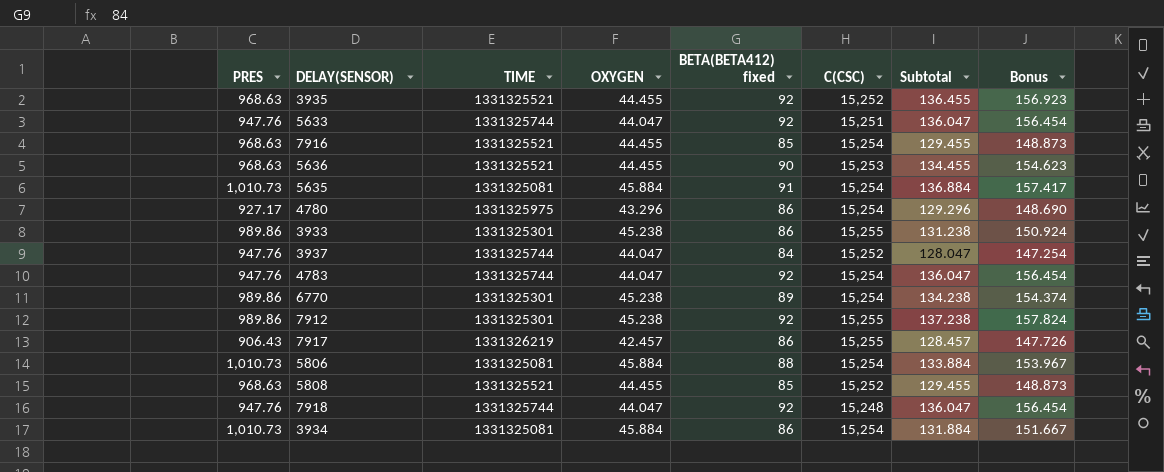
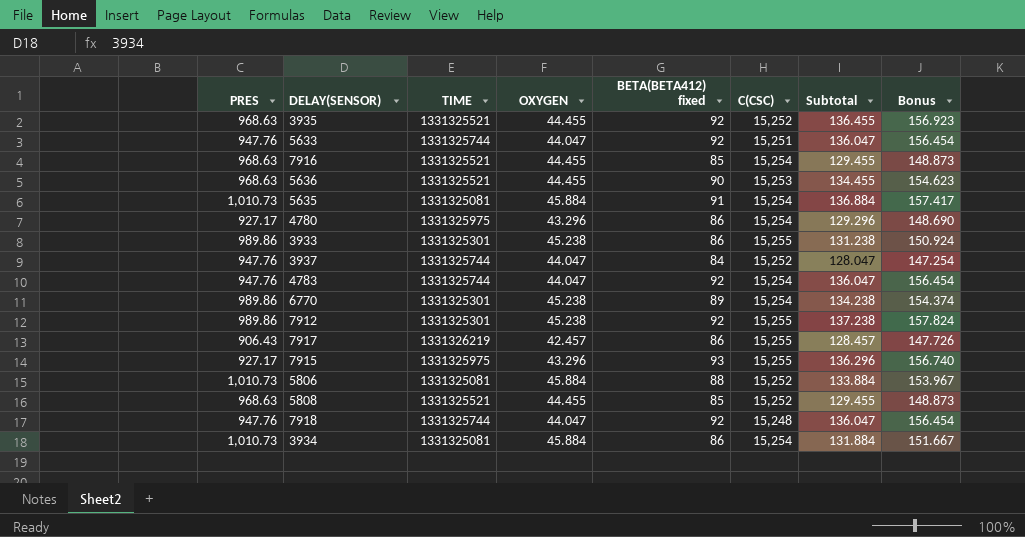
row 7915: none -> 927.17 | 1331325975 | 43.296 | 93 | 15,255 | 136.296 | 156.740
5806 | C(CSC): 15,254 -> 15,252

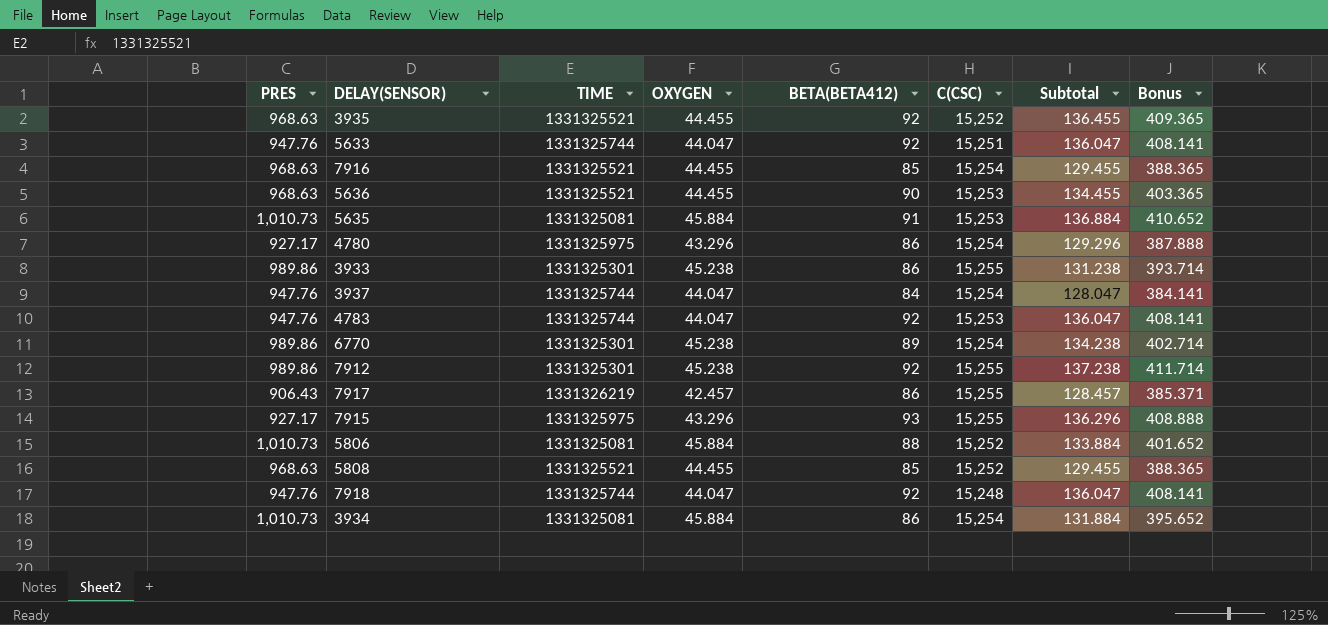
column name: BETA(BETA412) fixed -> BETA(BETA412)
column Bonus | formula: [Subtotal] * 1.15 -> [Subtotal] * 3
5635 | C(CSC): 15,254 -> 15,253
3937 | C(CSC): 15,252 -> 15,254
4783 | C(CSC): 15,254 -> 15,253

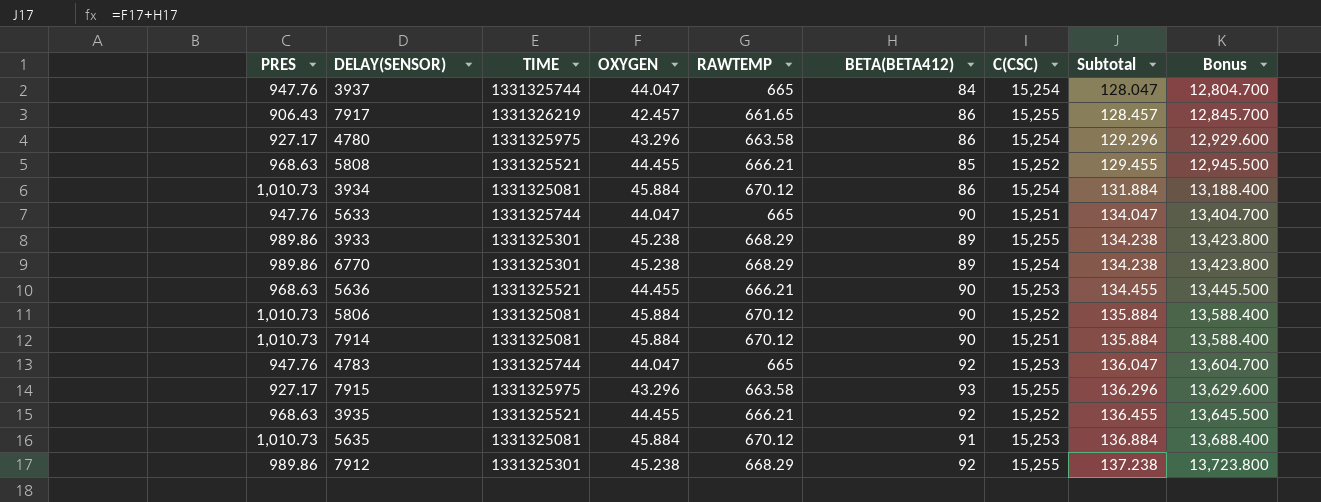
row order: none -> Subtotal ascending
column RAWTEMP | position: none -> 5
column Bonus | formula: [Subtotal] * 3 -> [Subtotal] * 100
row 7916: 968.63 | 1331325521 | 44.455 | 85 | 15,254 | 129.455 | 388.365 -> none
row 7918: 947.76 | 1331325744 | 44.047 | 92 | 15,248 | 136.047 | 408.141 -> none
5633 | BETA(BETA412): 92 -> 90
5633 | Subtotal: 136.047 -> 134.047
3933 | BETA(BETA412): 86 -> 89
3933 | Subtotal: 131.238 -> 134.238
5806 | BETA(BETA412): 88 -> 90
5806 | Subtotal: 133.884 -> 135.884
row 7914: none -> 1,010.73 | 1331325081 | 45.884 | 670.12 | 90 | 15,251 | 135.884 | 13,588.400

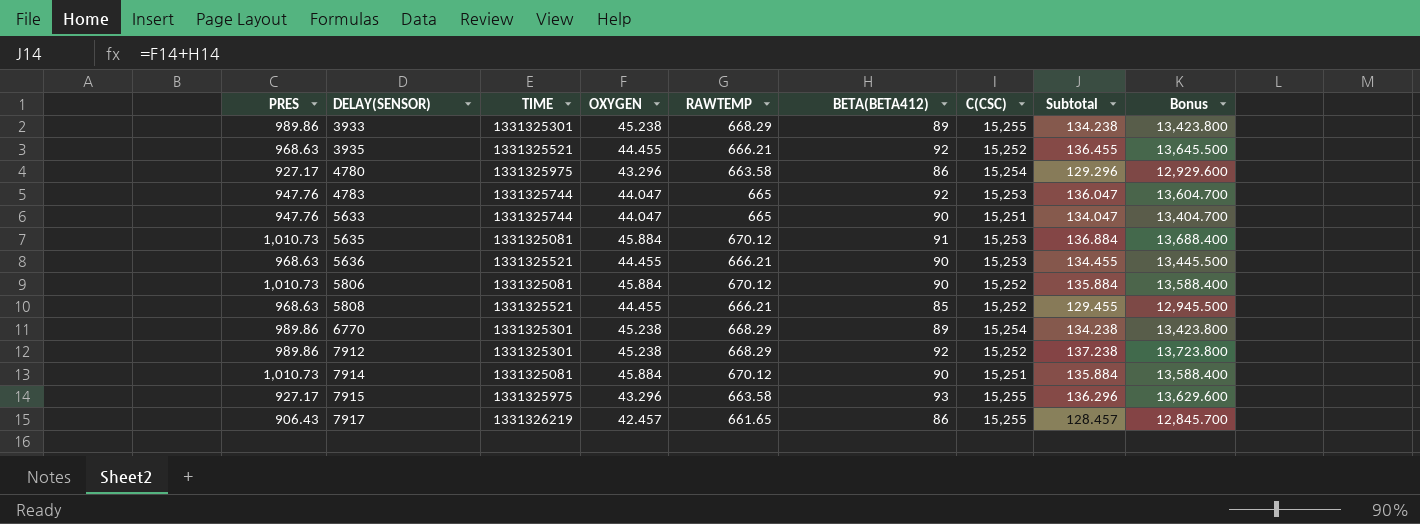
row order: Subtotal ascending -> DELAY(SENSOR) ascending
row 3937: 947.76 | 1331325744 | 44.047 | 665 | 84 | 15,254 | 128.047 | 12,804.700 -> none
row 3934: 1,010.73 | 1331325081 | 45.884 | 670.12 | 86 | 15,254 | 131.884 | 13,188.400 -> none
7912 | C(CSC): 15,255 -> 15,252

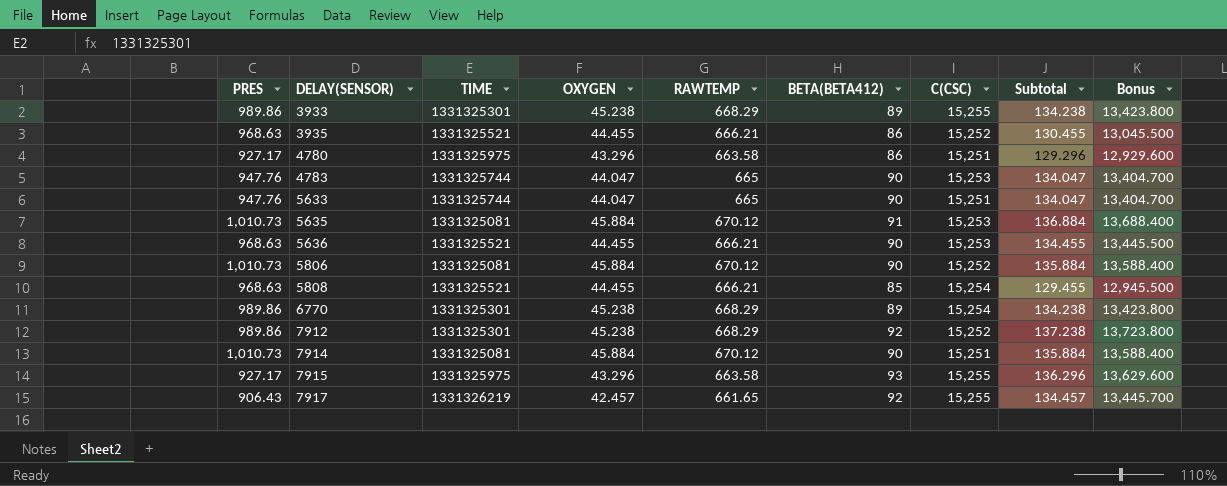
3935 | BETA(BETA412): 92 -> 86
3935 | Subtotal: 136.455 -> 130.455
3935 | Bonus: 13,645.500 -> 13,045.500
4780 | C(CSC): 15,254 -> 15,251
4783 | BETA(BETA412): 92 -> 90
4783 | Subtotal: 136.047 -> 134.047
4783 | Bonus: 13,604.700 -> 13,404.700
5808 | C(CSC): 15,252 -> 15,254
7917 | BETA(BETA412): 86 -> 92
7917 | Subtotal: 128.457 -> 134.457
7917 | Bonus: 12,845.700 -> 13,445.700

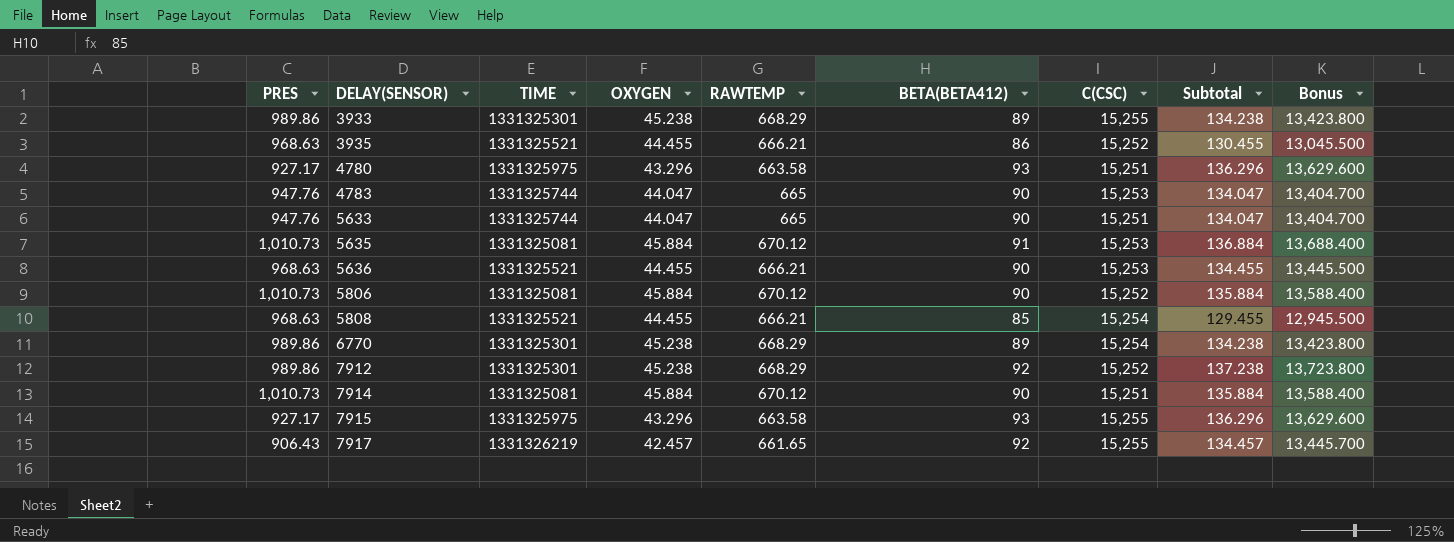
4780 | BETA(BETA412): 86 -> 93
4780 | Subtotal: 129.296 -> 136.296
4780 | Bonus: 12,929.600 -> 13,629.600

